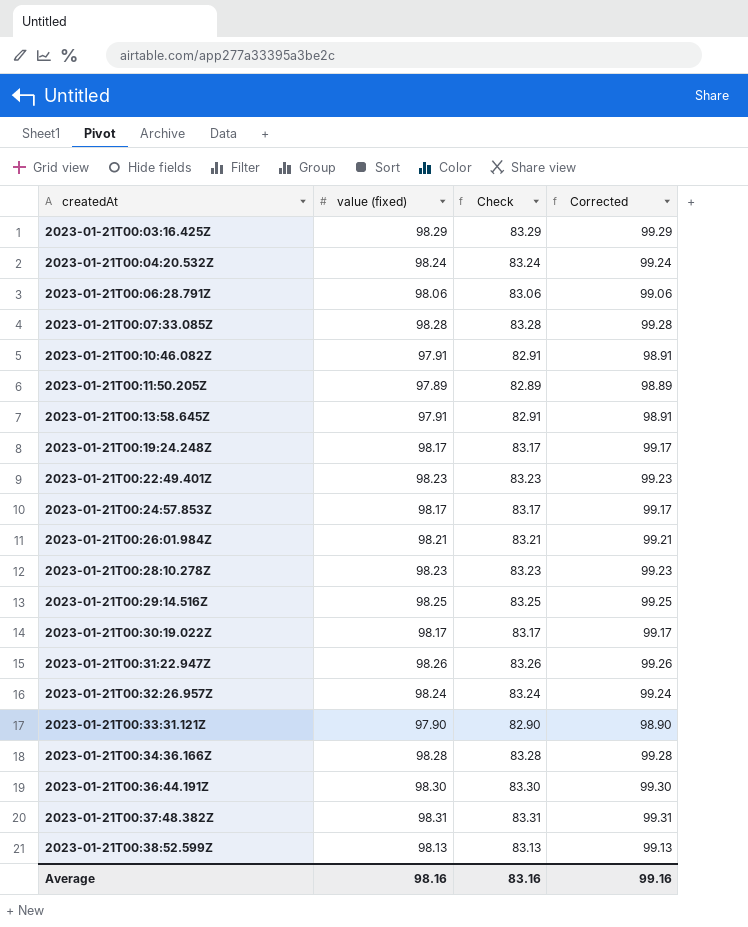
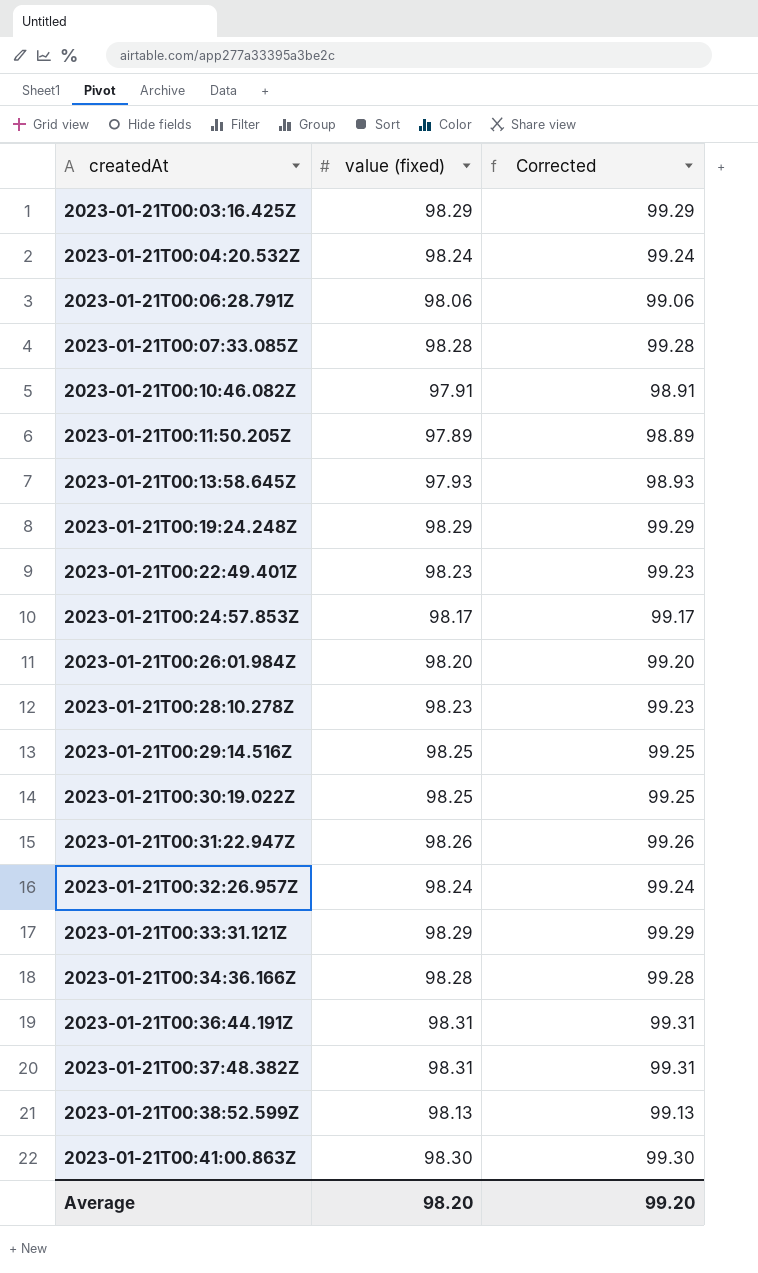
column Check | formula: [value (fixed)] - 15 -> none
2023-01-21T00:13:58.645Z | value (fixed): 97.91 -> 97.93
2023-01-21T00:13:58.645Z | Corrected: 98.91 -> 98.93
2023-01-21T00:19:24.248Z | value (fixed): 98.17 -> 98.29
2023-01-21T00:19:24.248Z | Corrected: 99.17 -> 99.29
2023-01-21T00:26:01.984Z | value (fixed): 98.21 -> 98.20
2023-01-21T00:26:01.984Z | Corrected: 99.21 -> 99.20
2023-01-21T00:30:19.022Z | value (fixed): 98.17 -> 98.25
2023-01-21T00:30:19.022Z | Corrected: 99.17 -> 99.25
2023-01-21T00:33:31.121Z | value (fixed): 97.90 -> 98.29
2023-01-21T00:33:31.121Z | Corrected: 98.90 -> 99.29
2023-01-21T00:36:44.191Z | value (fixed): 98.30 -> 98.31
2023-01-21T00:36:44.191Z | Corrected: 99.30 -> 99.31
row 2023-01-21T00:41:00.863Z: none -> 98.30 | 99.30
Average | value (fixed): 98.16 -> 98.20
Average | Corrected: 99.16 -> 99.20

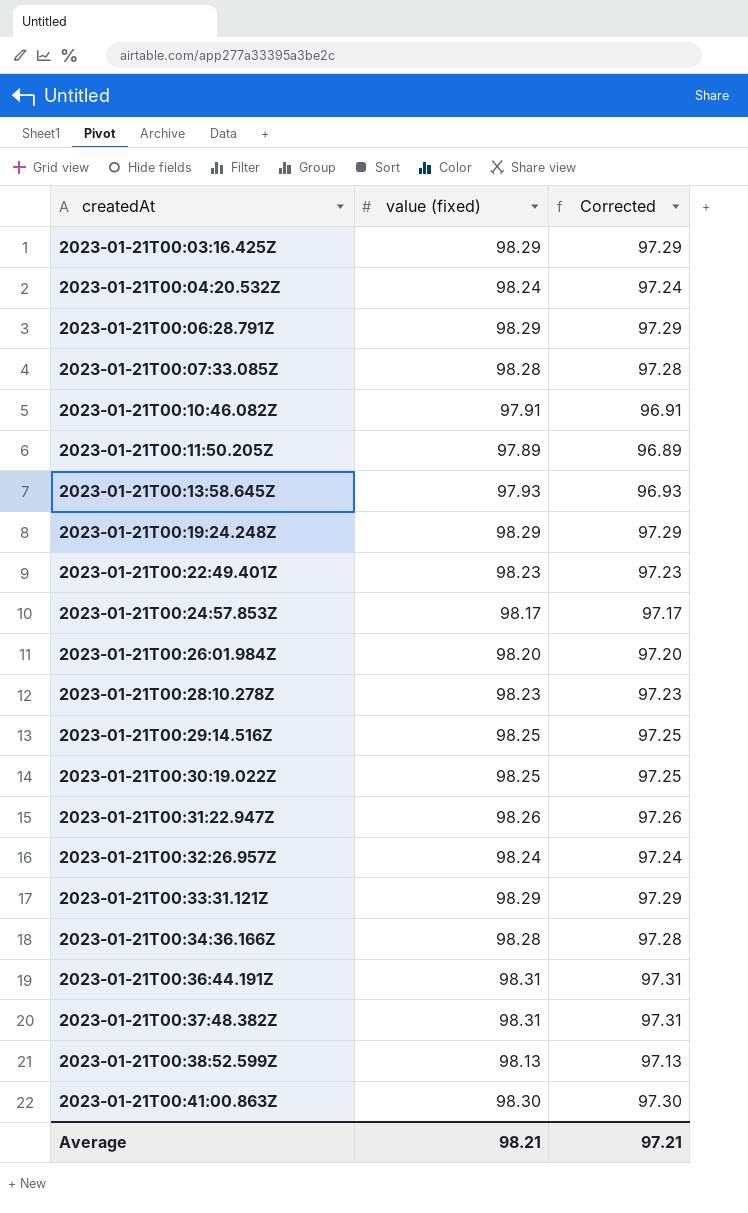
column Corrected | formula: [value (fixed)] + 1 -> [value (fixed)] - 1
2023-01-21T00:06:28.791Z | value (fixed): 98.06 -> 98.29
Average | value (fixed): 98.20 -> 98.21
Average | Corrected: 99.20 -> 97.21

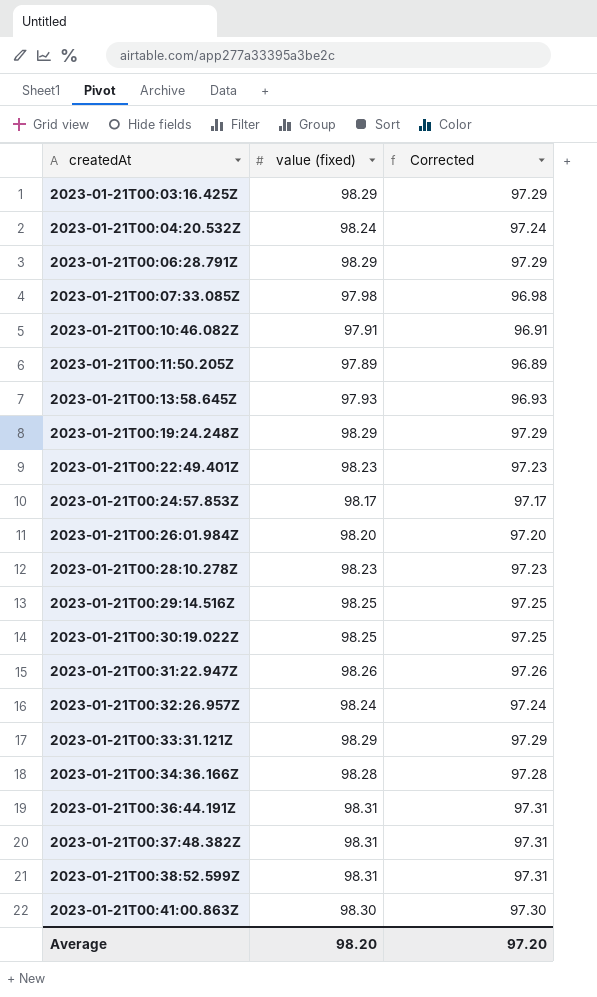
2023-01-21T00:07:33.085Z | value (fixed): 98.28 -> 97.98
2023-01-21T00:07:33.085Z | Corrected: 97.28 -> 96.98
2023-01-21T00:38:52.599Z | value (fixed): 98.13 -> 98.31
2023-01-21T00:38:52.599Z | Corrected: 97.13 -> 97.31
Average | value (fixed): 98.21 -> 98.20
Average | Corrected: 97.21 -> 97.20

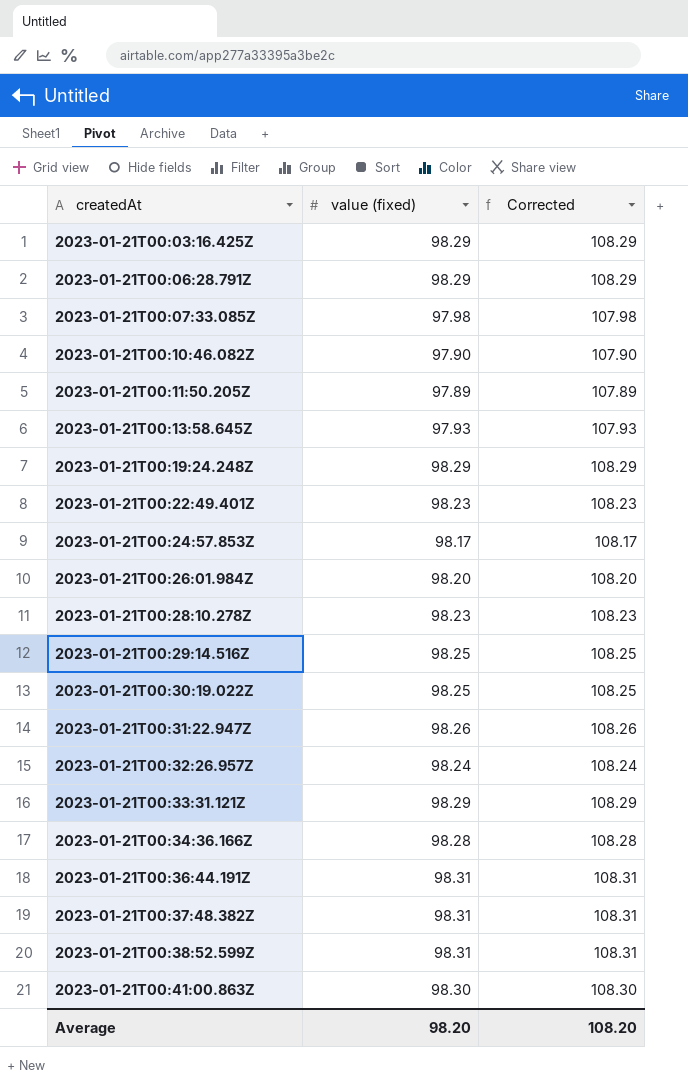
column Corrected | formula: [value (fixed)] - 1 -> [value (fixed)] + 10
row 2023-01-21T00:04:20.532Z: 98.24 | 97.24 -> none
2023-01-21T00:10:46.082Z | value (fixed): 97.91 -> 97.90
Average | Corrected: 97.20 -> 108.20

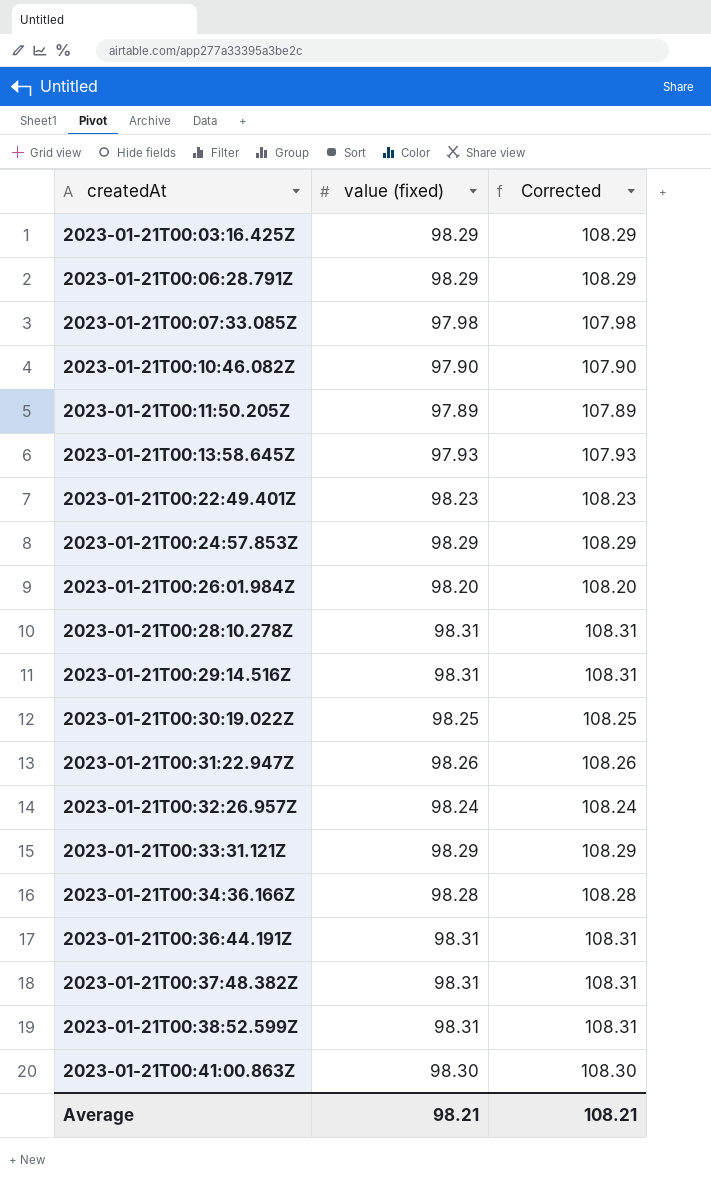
row 2023-01-21T00:19:24.248Z: 98.29 | 108.29 -> none
2023-01-21T00:24:57.853Z | value (fixed): 98.17 -> 98.29
2023-01-21T00:24:57.853Z | Corrected: 108.17 -> 108.29
2023-01-21T00:28:10.278Z | value (fixed): 98.23 -> 98.31
2023-01-21T00:28:10.278Z | Corrected: 108.23 -> 108.31
2023-01-21T00:29:14.516Z | value (fixed): 98.25 -> 98.31
2023-01-21T00:29:14.516Z | Corrected: 108.25 -> 108.31
Average | value (fixed): 98.20 -> 98.21
Average | Corrected: 108.20 -> 108.21

